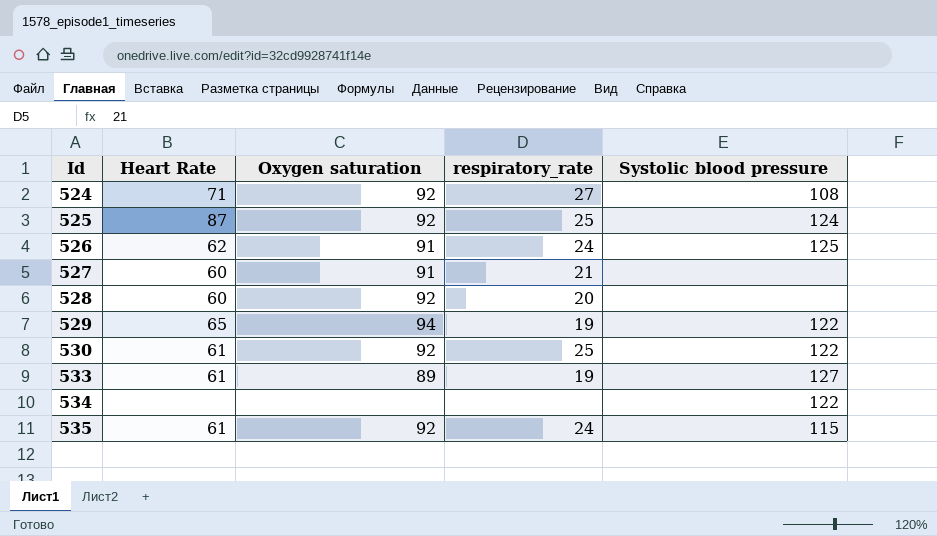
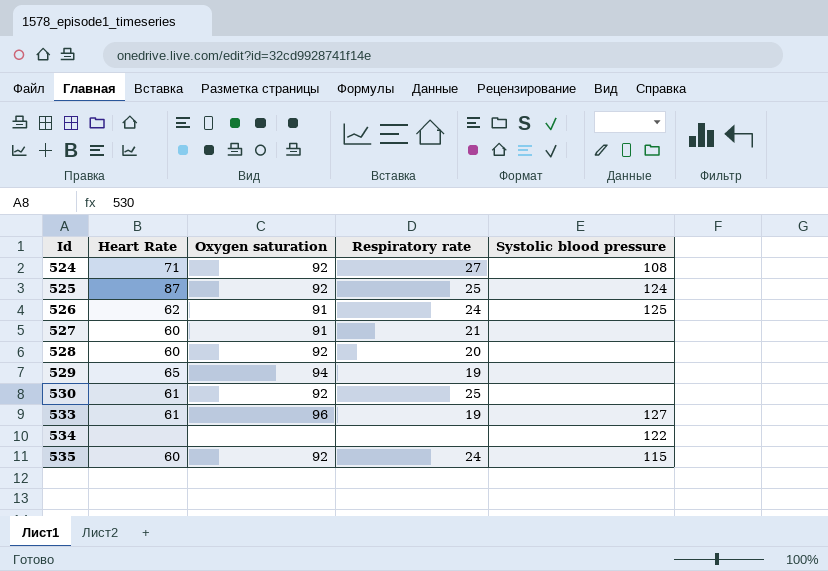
column name: respiratory_rate -> Respiratory rate
529 | Systolic blood pressure: 122 -> none
530 | Systolic blood pressure: 122 -> none
533 | Oxygen saturation: 89 -> 96
535 | Heart Rate: 61 -> 60

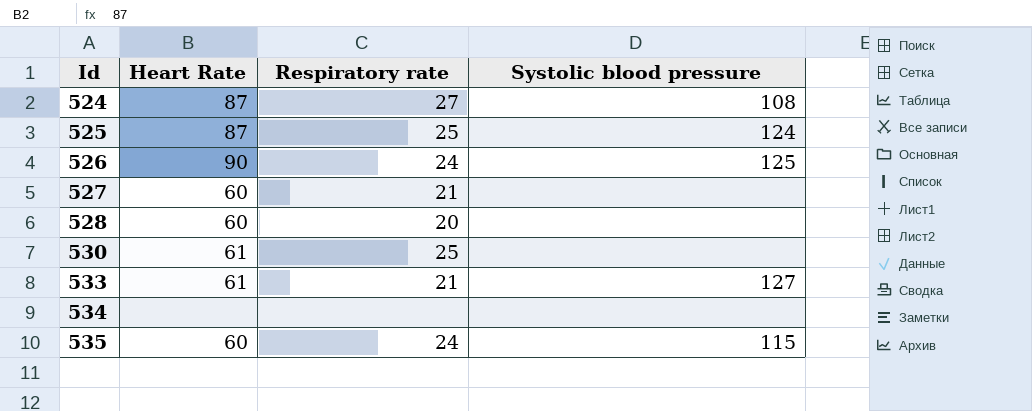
column Oxygen saturation | position: 3 -> none
row 529: 65 | 94 | 19 | none -> none
524 | Heart Rate: 71 -> 87
526 | Heart Rate: 62 -> 90
533 | Respiratory rate: 19 -> 21
534 | Systolic blood pressure: 122 -> none

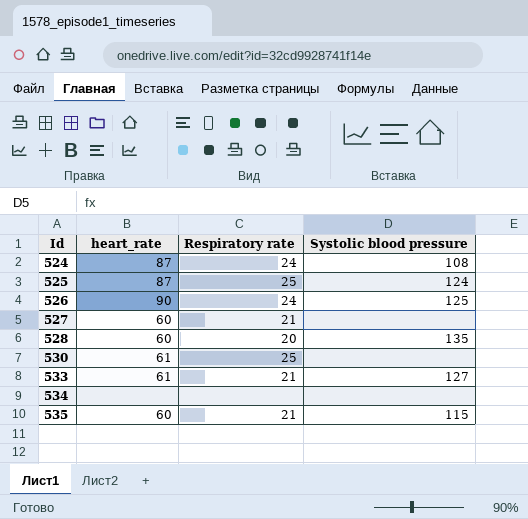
column name: Heart Rate -> heart_rate
524 | Respiratory rate: 27 -> 24
528 | Systolic blood pressure: none -> 135
535 | Respiratory rate: 24 -> 21

